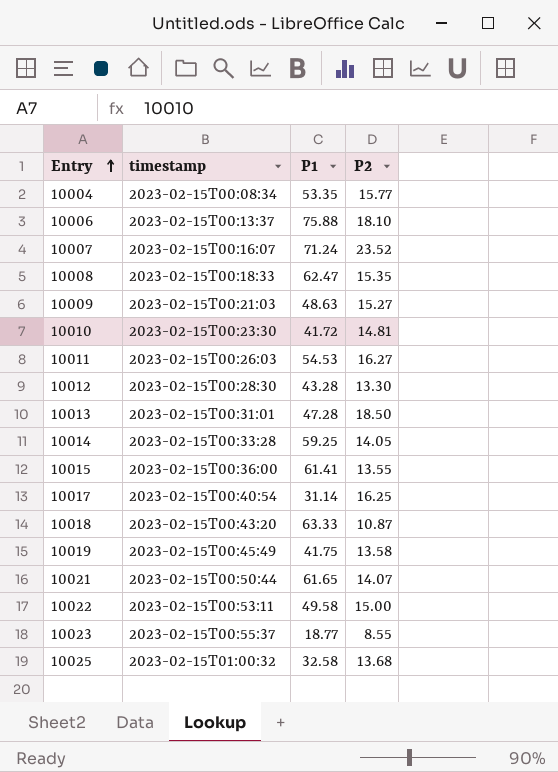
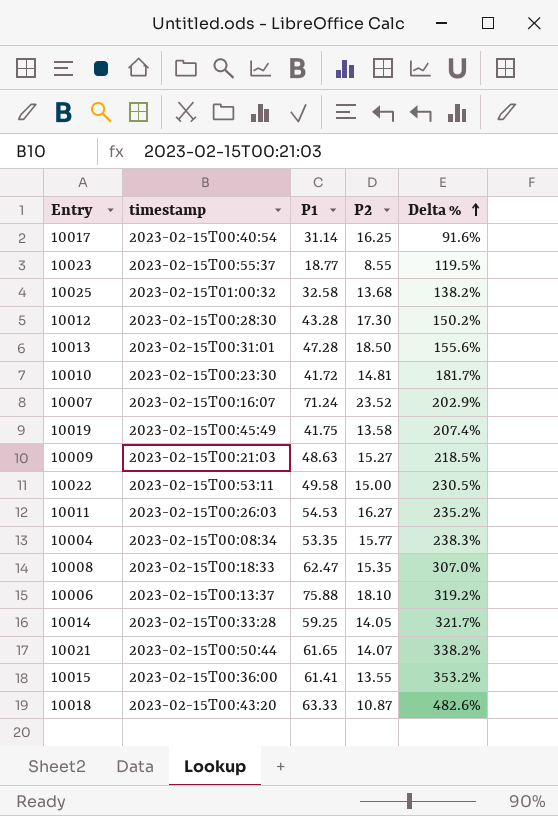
row order: Entry ascending -> Delta % ascending
column Delta % | formula: none -> ([P1] - [P2]) / [P2]
10012 | P2: 13.30 -> 17.30

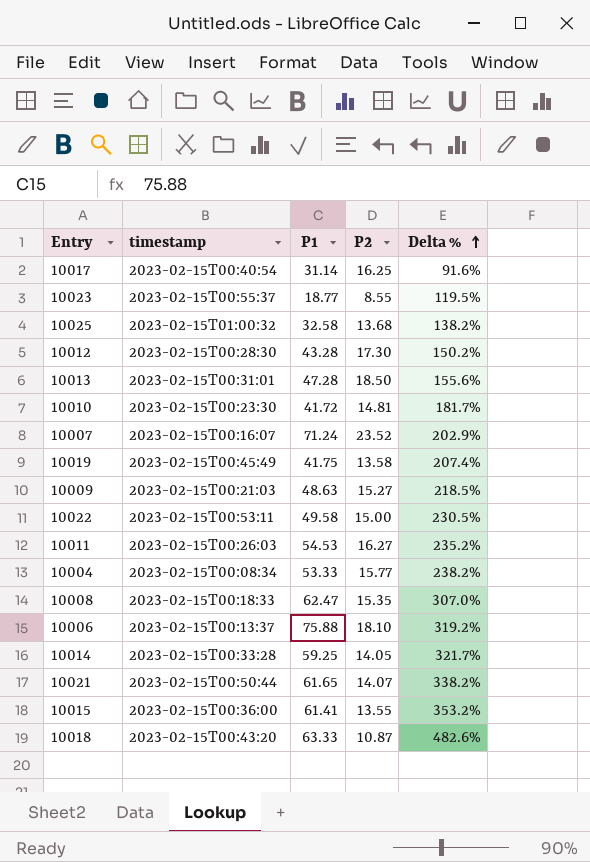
10004 | P1: 53.35 -> 53.33
10004 | Delta %: 238.3% -> 238.2%

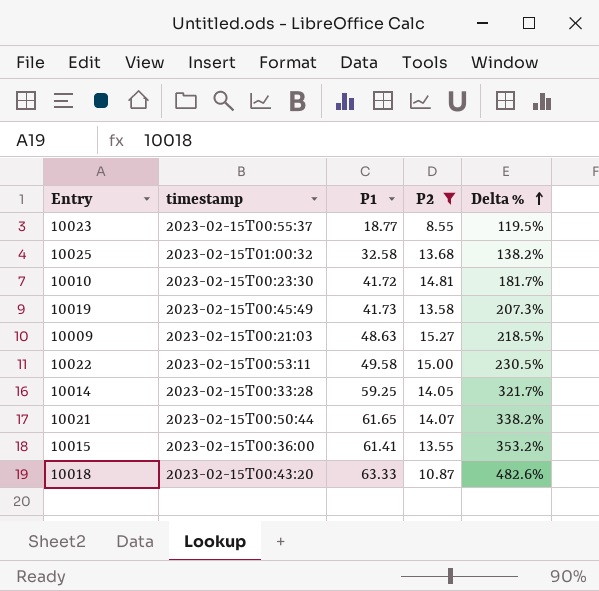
filter: none -> P2 <= 15.27
10019 | P1: 41.75 -> 41.73
10019 | Delta %: 207.4% -> 207.3%

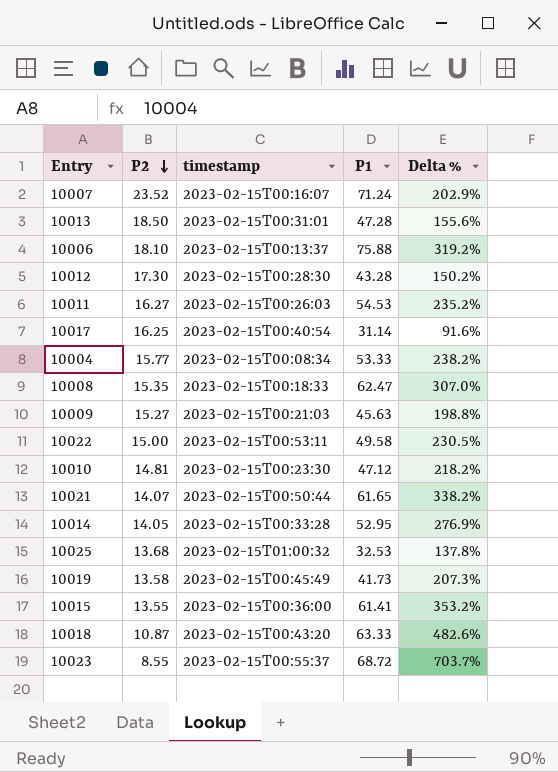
filter: P2 <= 15.27 -> none
row order: Delta % ascending -> P2 descending
column P2 | position: 4 -> 2
10009 | P1: 48.63 -> 45.63
10009 | Delta %: 218.5% -> 198.8%
10010 | P1: 41.72 -> 47.12
10010 | Delta %: 181.7% -> 218.2%
10014 | P1: 59.25 -> 52.95
10014 | Delta %: 321.7% -> 276.9%
10025 | P1: 32.58 -> 32.53
10025 | Delta %: 138.2% -> 137.8%
10023 | P1: 18.77 -> 68.72
10023 | Delta %: 119.5% -> 703.7%

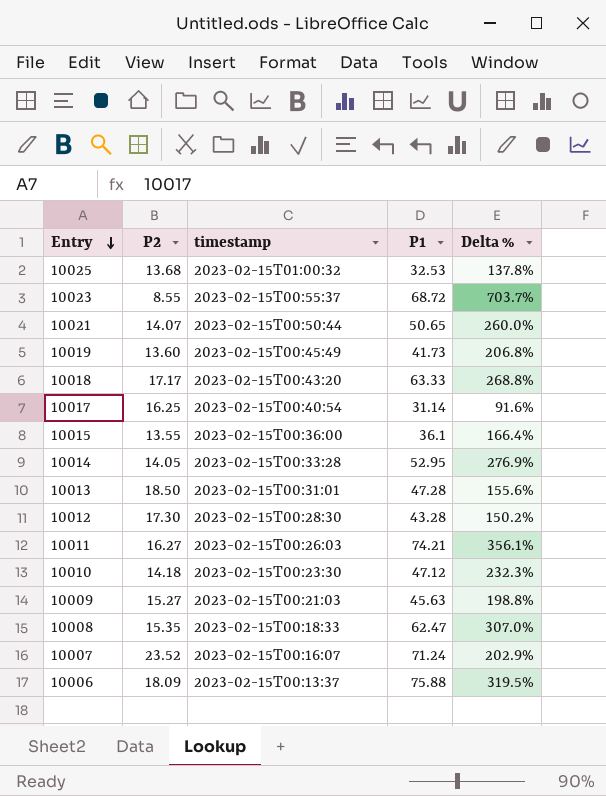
row order: P2 descending -> Entry descending
row 10004: 15.77 | 2023-02-15T00:08:34 | 53.33 | 238.2% -> none
row 10022: 15.00 | 2023-02-15T00:53:11 | 49.58 | 230.5% -> none
10021 | P1: 61.65 -> 50.65
10021 | Delta %: 338.2% -> 260.0%
10019 | P2: 13.58 -> 13.60
10019 | Delta %: 207.3% -> 206.8%
10018 | P2: 10.87 -> 17.17
10018 | Delta %: 482.6% -> 268.8%
10015 | P1: 61.41 -> 36.1
10015 | Delta %: 353.2% -> 166.4%
10011 | P1: 54.53 -> 74.21
10011 | Delta %: 235.2% -> 356.1%
10010 | P2: 14.81 -> 14.18
10010 | Delta %: 218.2% -> 232.3%
10006 | P2: 18.10 -> 18.09
10006 | Delta %: 319.2% -> 319.5%

